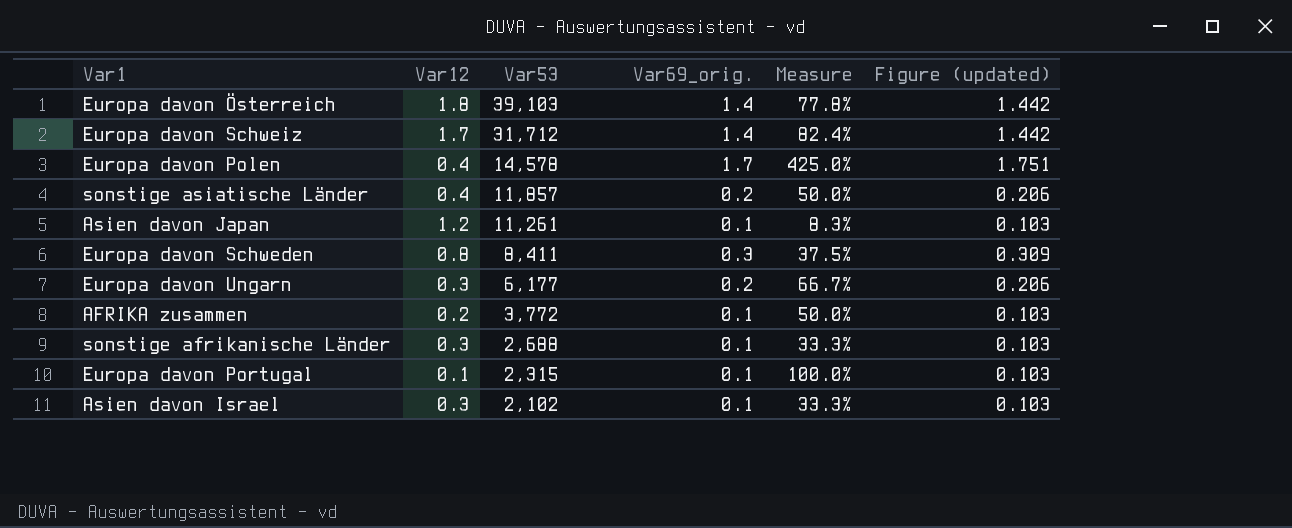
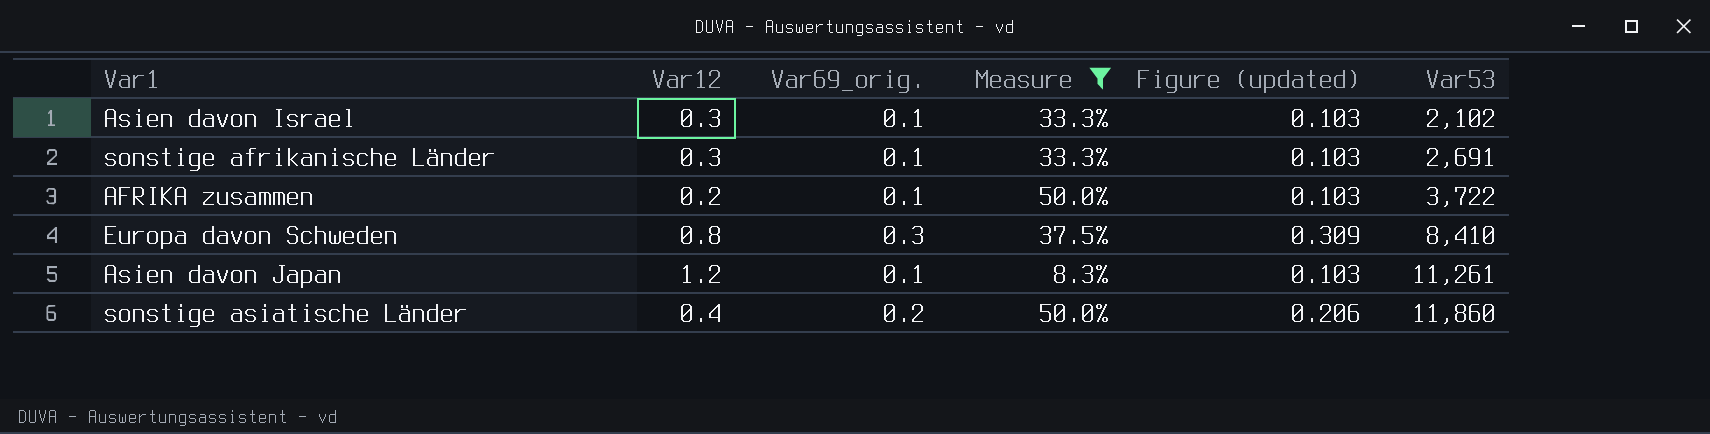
filter: none -> Measure <= 50.0%
row order: Var53 descending -> Var53 ascending
column Var53 | position: 3 -> 6
sonstige afrikanische Länder | Var53: 2,688 -> 2,691
AFRIKA zusammen | Var53: 3,772 -> 3,722
Europa davon Schweden | Var53: 8,411 -> 8,410
sonstige asiatische Länder | Var53: 11,857 -> 11,860

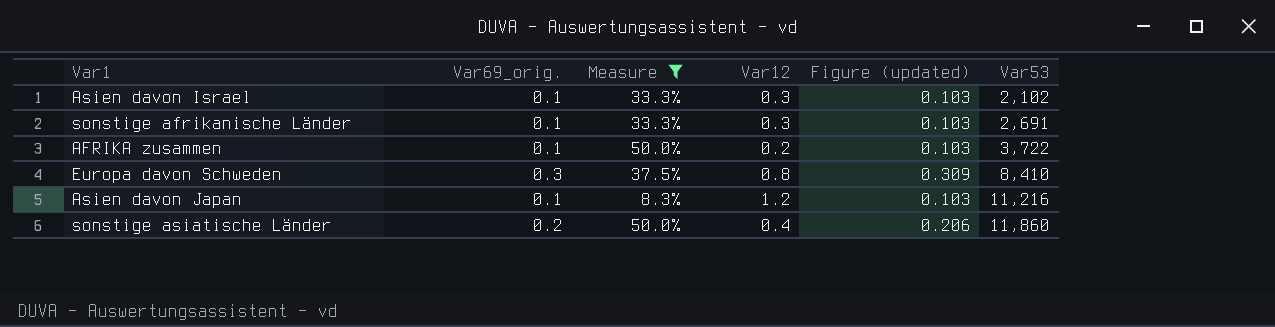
column Var12 | position: 2 -> 4
Asien davon Japan | Var53: 11,261 -> 11,216

